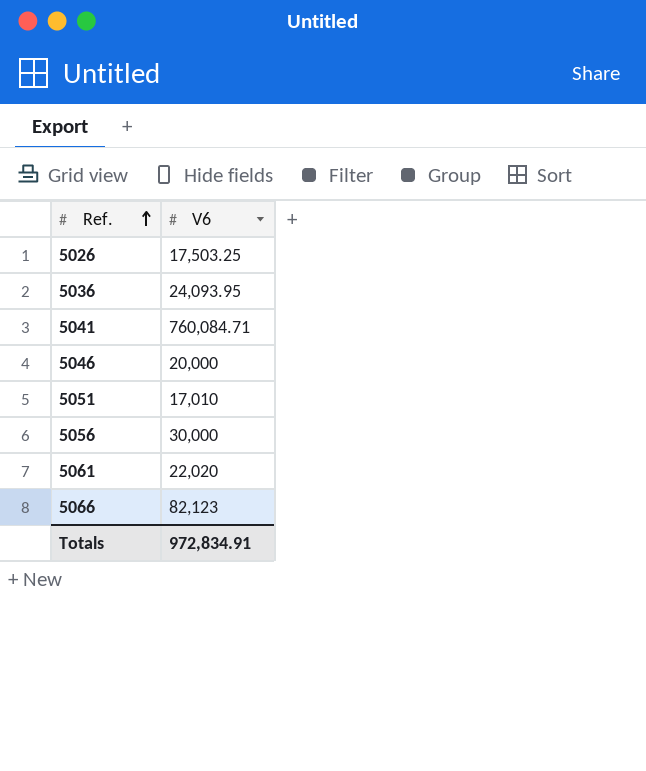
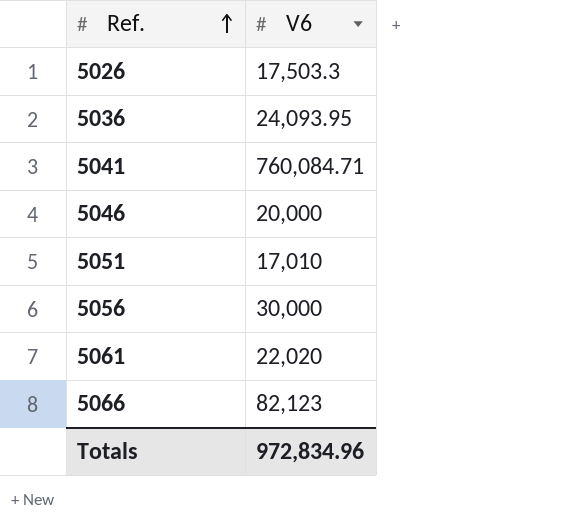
5026 | V6: 17,503.25 -> 17,503.3
Totals | V6: 972,834.91 -> 972,834.96

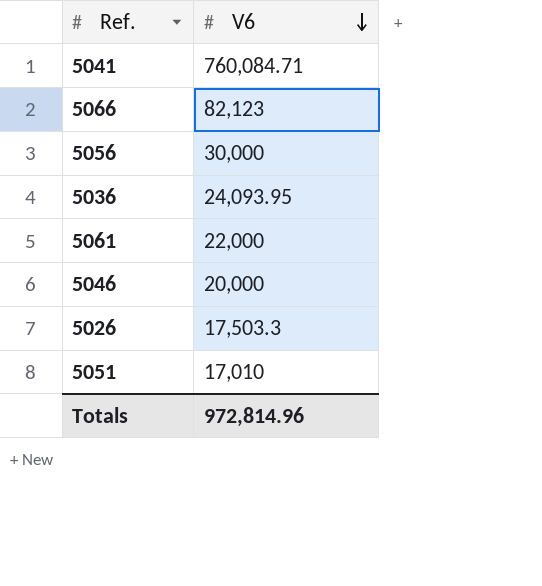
row order: Ref. ascending -> V6 descending
5061 | V6: 22,020 -> 22,000
Totals | V6: 972,834.96 -> 972,814.96

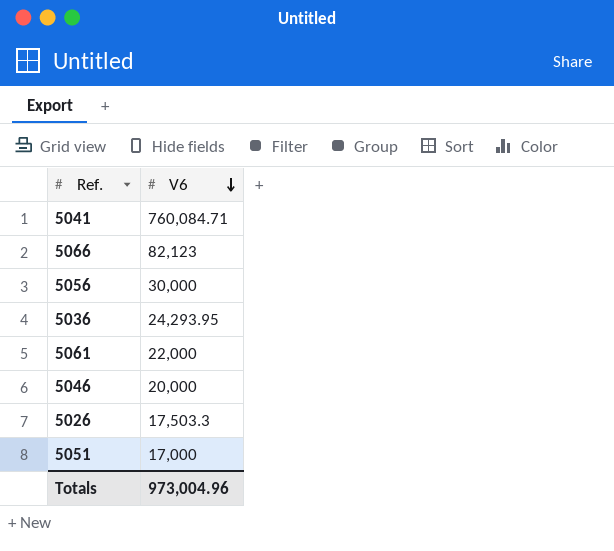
5036 | V6: 24,093.95 -> 24,293.95
5051 | V6: 17,010 -> 17,000
Totals | V6: 972,814.96 -> 973,004.96

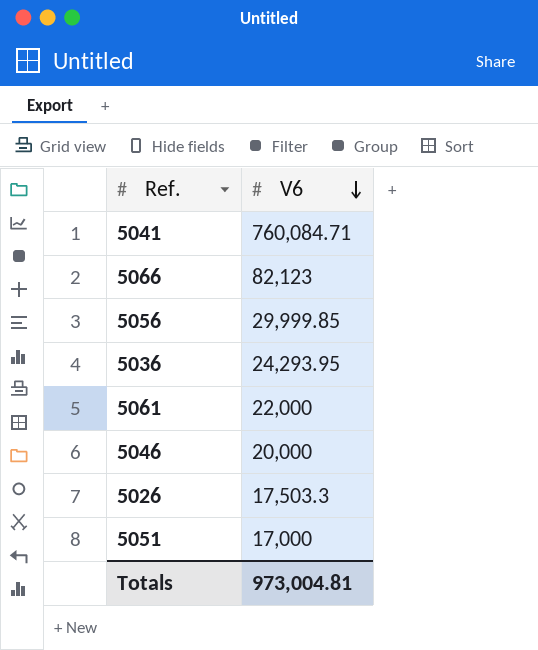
5056 | V6: 30,000 -> 29,999.85
Totals | V6: 973,004.96 -> 973,004.81

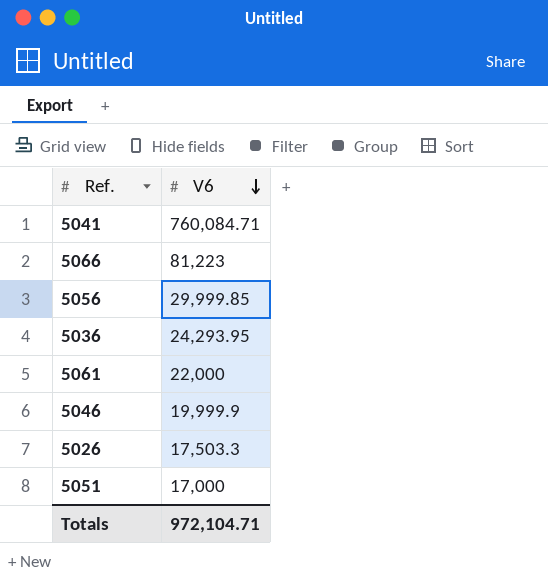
5066 | V6: 82,123 -> 81,223
5046 | V6: 20,000 -> 19,999.9
Totals | V6: 973,004.81 -> 972,104.71

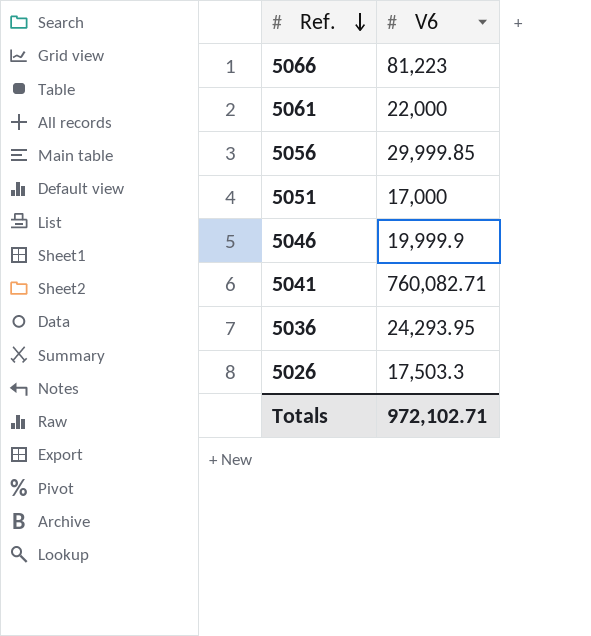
row order: V6 descending -> Ref. descending
5041 | V6: 760,084.71 -> 760,082.71
Totals | V6: 972,104.71 -> 972,102.71

